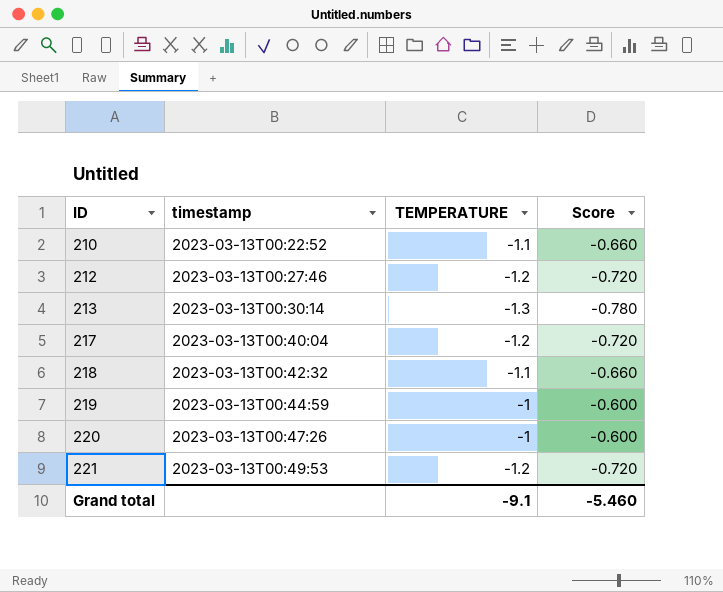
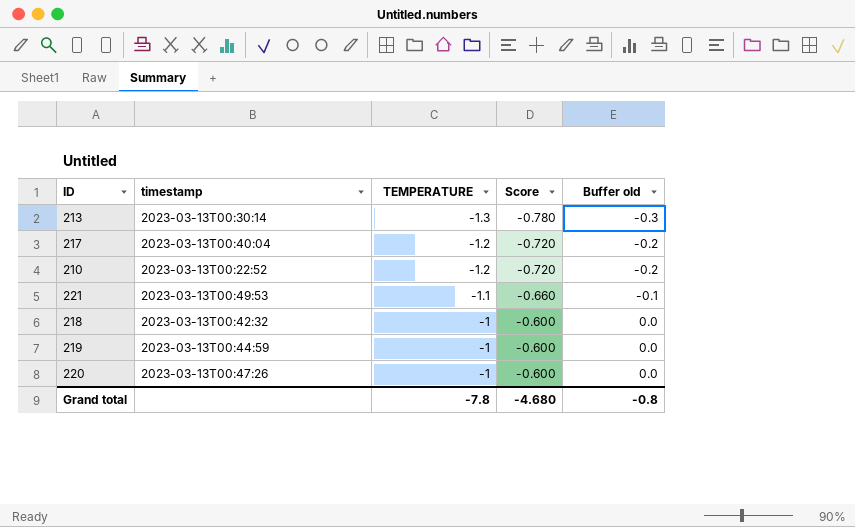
row order: ID ascending -> TEMPERATURE ascending
column Buffer old | formula: none -> [TEMPERATURE] + 1
row 212: 2023-03-13T00:27:46 | -1.2 | -0.720 -> none
210 | TEMPERATURE: -1.1 -> -1.2
210 | Score: -0.660 -> -0.720
221 | TEMPERATURE: -1.2 -> -1.1
221 | Score: -0.720 -> -0.660
218 | TEMPERATURE: -1.1 -> -1
218 | Score: -0.660 -> -0.600
Grand total | TEMPERATURE: -9.1 -> -7.8
Grand total | Score: -5.460 -> -4.680

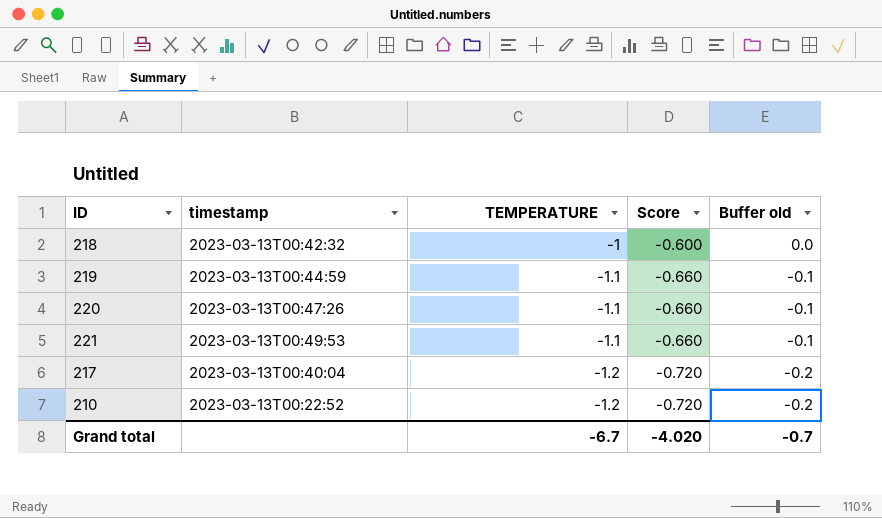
row order: TEMPERATURE ascending -> TEMPERATURE descending
row 213: 2023-03-13T00:30:14 | -1.3 | -0.780 | -0.3 -> none
219 | TEMPERATURE: -1 -> -1.1
219 | Score: -0.600 -> -0.660
219 | Buffer old: 0.0 -> -0.1
220 | TEMPERATURE: -1 -> -1.1
220 | Score: -0.600 -> -0.660
220 | Buffer old: 0.0 -> -0.1
Grand total | TEMPERATURE: -7.8 -> -6.7
Grand total | Score: -4.680 -> -4.020
Grand total | Buffer old: -0.8 -> -0.7

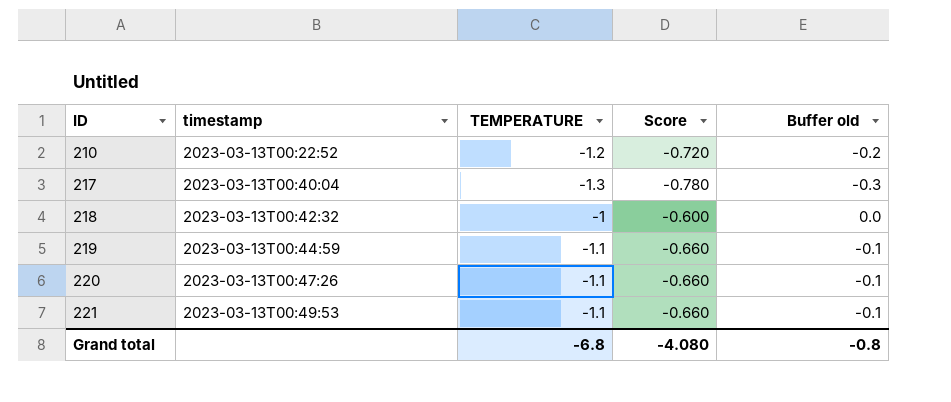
row order: TEMPERATURE descending -> ID ascending
217 | TEMPERATURE: -1.2 -> -1.3
217 | Score: -0.720 -> -0.780
217 | Buffer old: -0.2 -> -0.3
Grand total | TEMPERATURE: -6.7 -> -6.8
Grand total | Score: -4.020 -> -4.080
Grand total | Buffer old: -0.7 -> -0.8

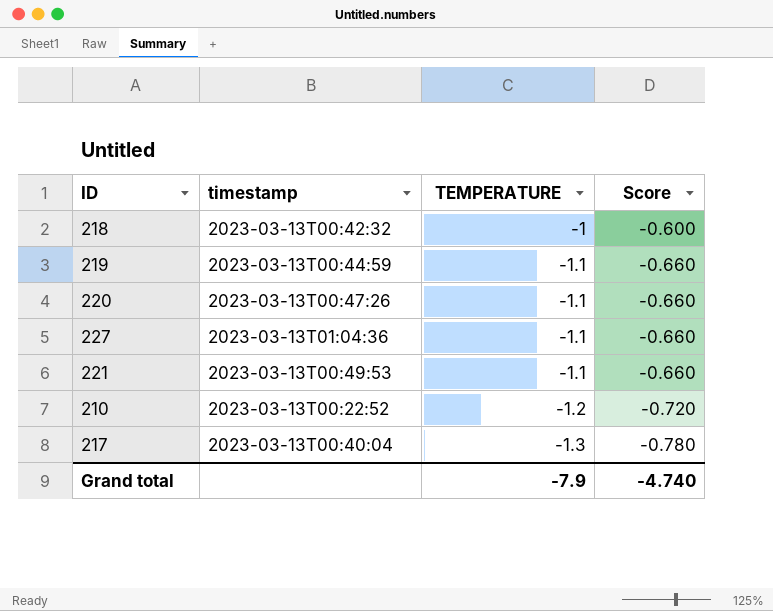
row order: ID ascending -> TEMPERATURE descending
column Buffer old | formula: [TEMPERATURE] + 1 -> none
row 227: none -> 2023-03-13T01:04:36 | -1.1 | -0.660
Grand total | TEMPERATURE: -6.8 -> -7.9
Grand total | Score: -4.080 -> -4.740

